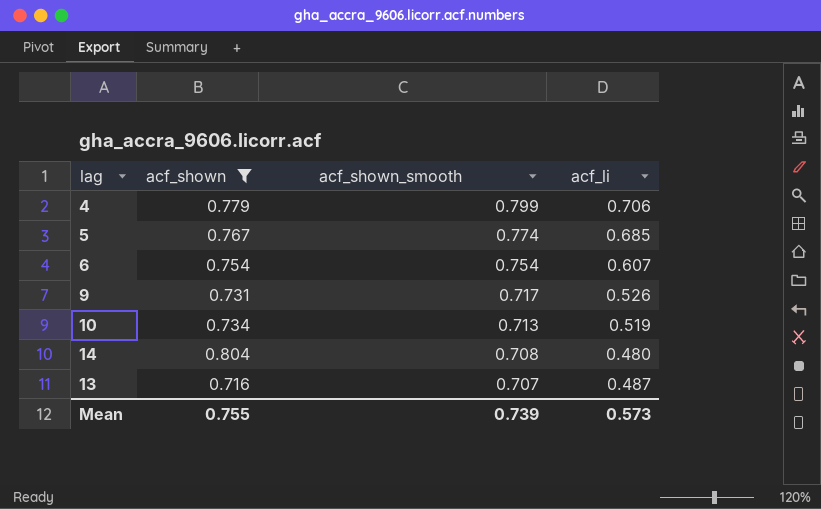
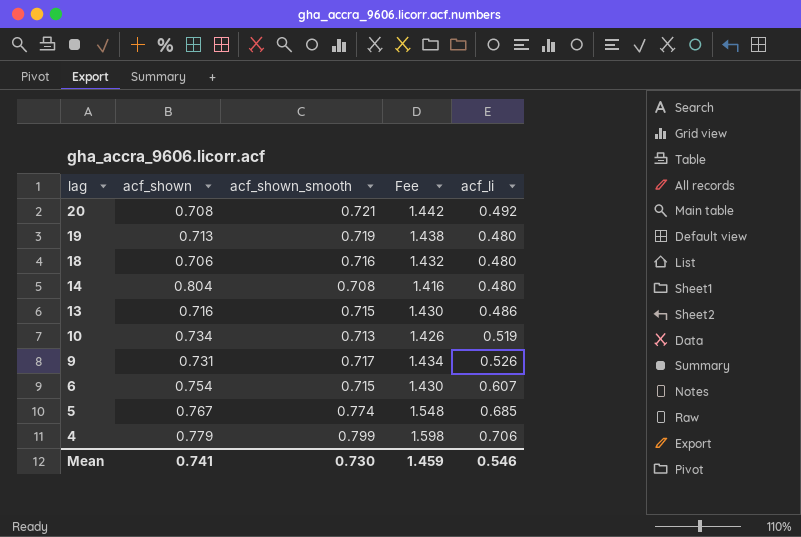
filter: acf_shown >= 0.716 -> none
row order: acf_shown_smooth descending -> lag descending
column Fee | formula: none -> [acf_shown_smooth] * 2
13 | acf_shown_smooth: 0.707 -> 0.715
13 | acf_li: 0.487 -> 0.486
6 | acf_shown_smooth: 0.754 -> 0.715
Mean | acf_shown: 0.755 -> 0.741
Mean | acf_shown_smooth: 0.739 -> 0.730
Mean | acf_li: 0.573 -> 0.546

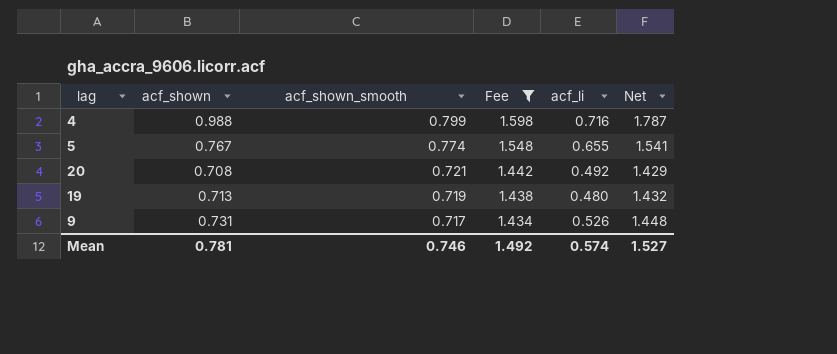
filter: none -> Fee >= 1.434
row order: lag descending -> acf_shown_smooth descending
column Net | formula: none -> [acf_shown] + [acf_shown_smooth]
4 | acf_shown: 0.779 -> 0.988
4 | acf_li: 0.706 -> 0.716
5 | acf_li: 0.685 -> 0.655
Mean | acf_shown: 0.741 -> 0.781
Mean | acf_shown_smooth: 0.730 -> 0.746
Mean | Fee: 1.459 -> 1.492
Mean | acf_li: 0.546 -> 0.574

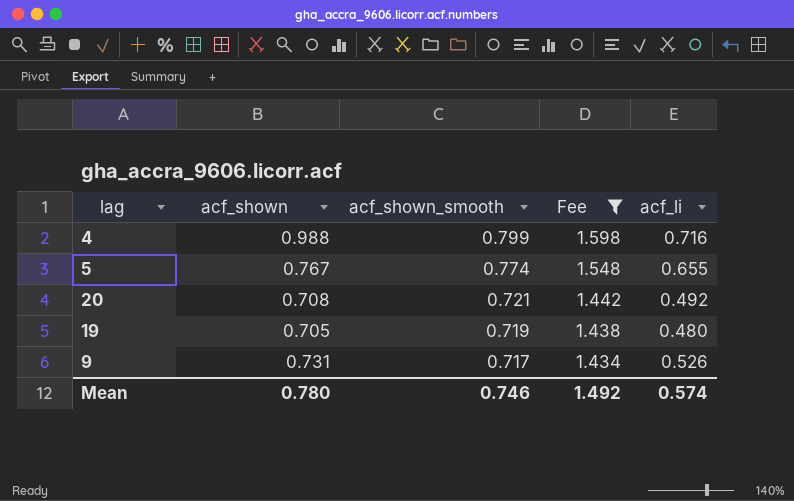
column Net | formula: [acf_shown] + [acf_shown_smooth] -> none
19 | acf_shown: 0.713 -> 0.705
Mean | acf_shown: 0.781 -> 0.780

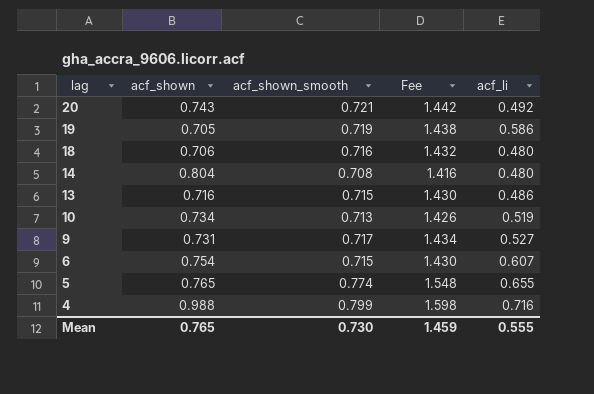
filter: Fee >= 1.434 -> none
row order: acf_shown_smooth descending -> lag descending
20 | acf_shown: 0.708 -> 0.743
19 | acf_li: 0.480 -> 0.586
9 | acf_li: 0.526 -> 0.527
5 | acf_shown: 0.767 -> 0.765
Mean | acf_shown: 0.780 -> 0.765
Mean | acf_shown_smooth: 0.746 -> 0.730
Mean | Fee: 1.492 -> 1.459
Mean | acf_li: 0.574 -> 0.555

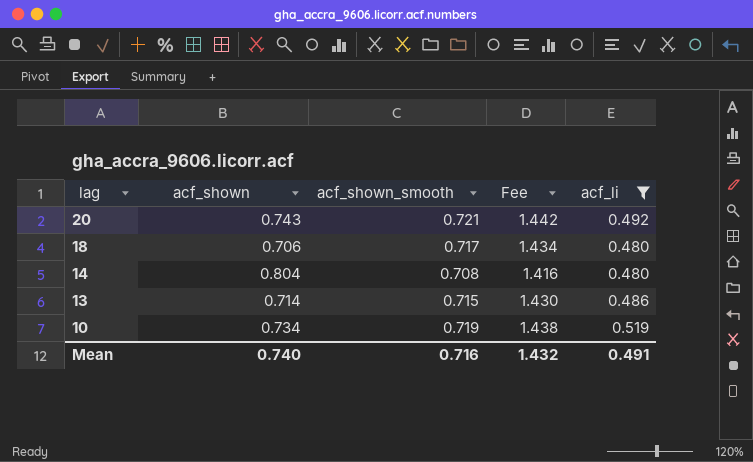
filter: none -> acf_li <= 0.519
18 | acf_shown_smooth: 0.716 -> 0.717
18 | Fee: 1.432 -> 1.434
13 | acf_shown: 0.716 -> 0.714
10 | acf_shown_smooth: 0.713 -> 0.719
10 | Fee: 1.426 -> 1.438
Mean | acf_shown: 0.765 -> 0.740
Mean | acf_shown_smooth: 0.730 -> 0.716
Mean | Fee: 1.459 -> 1.432
Mean | acf_li: 0.555 -> 0.491

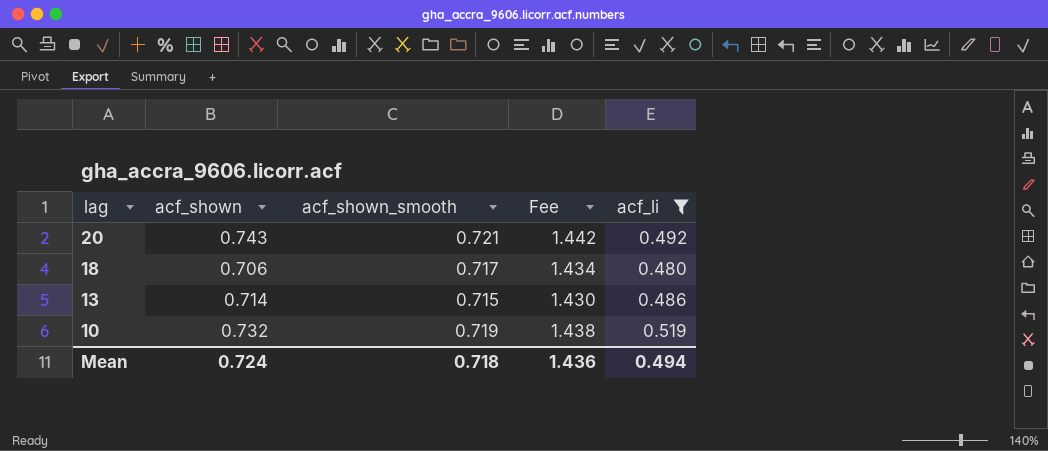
row 14: 0.804 | 0.708 | 1.416 | 0.480 -> none
10 | acf_shown: 0.734 -> 0.732
Mean | acf_shown: 0.740 -> 0.724
Mean | acf_shown_smooth: 0.716 -> 0.718
Mean | Fee: 1.432 -> 1.436
Mean | acf_li: 0.491 -> 0.494

